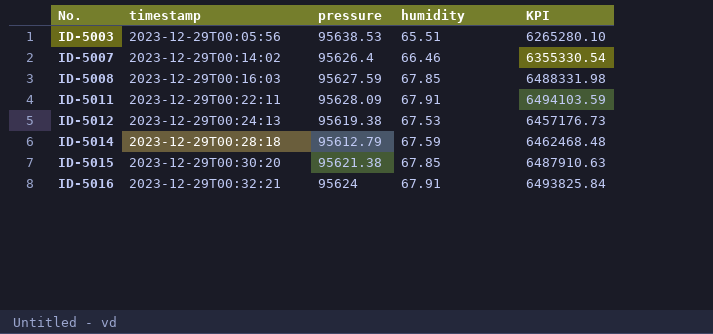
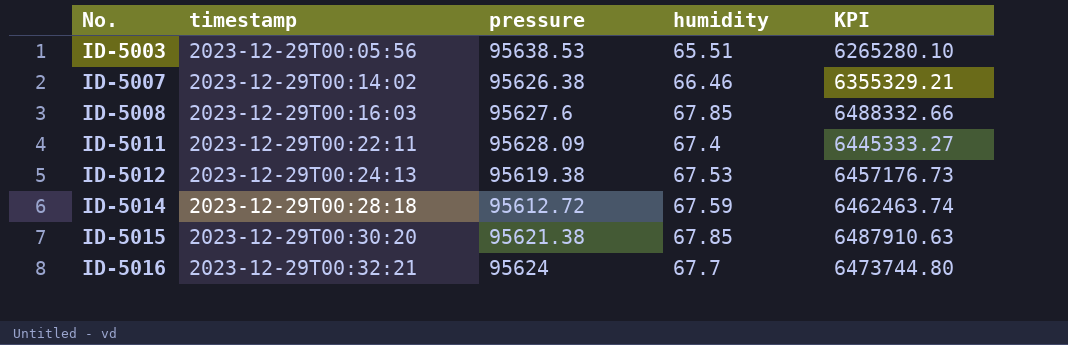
ID-5007 | pressure: 95626.4 -> 95626.38
ID-5007 | KPI: 6355330.54 -> 6355329.21
ID-5008 | pressure: 95627.59 -> 95627.6
ID-5008 | KPI: 6488331.98 -> 6488332.66
ID-5011 | humidity: 67.91 -> 67.4
ID-5011 | KPI: 6494103.59 -> 6445333.27
ID-5014 | pressure: 95612.79 -> 95612.72
ID-5014 | KPI: 6462468.48 -> 6462463.74
ID-5016 | humidity: 67.91 -> 67.7
ID-5016 | KPI: 6493825.84 -> 6473744.80

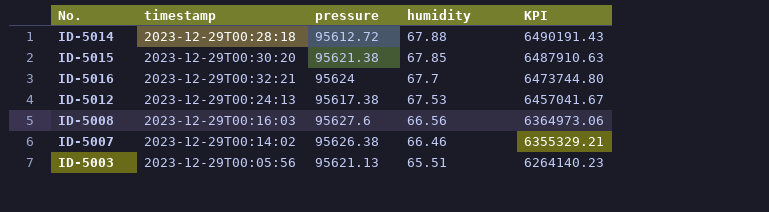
row order: No. ascending -> humidity descending
row ID-5011: 2023-12-29T00:22:11 | 95628.09 | 67.4 | 6445333.27 -> none
ID-5014 | humidity: 67.59 -> 67.88
ID-5014 | KPI: 6462463.74 -> 6490191.43
ID-5012 | pressure: 95619.38 -> 95617.38
ID-5012 | KPI: 6457176.73 -> 6457041.67
ID-5008 | humidity: 67.85 -> 66.56
ID-5008 | KPI: 6488332.66 -> 6364973.06
ID-5003 | pressure: 95638.53 -> 95621.13
ID-5003 | KPI: 6265280.10 -> 6264140.23

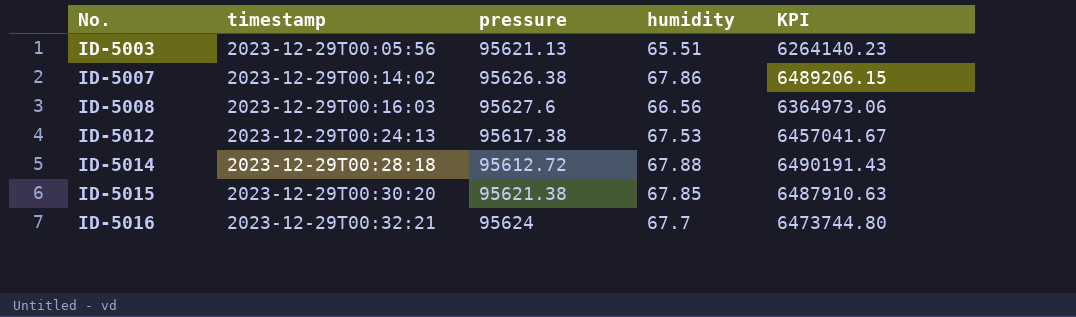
row order: humidity descending -> No. ascending
ID-5007 | humidity: 66.46 -> 67.86
ID-5007 | KPI: 6355329.21 -> 6489206.15

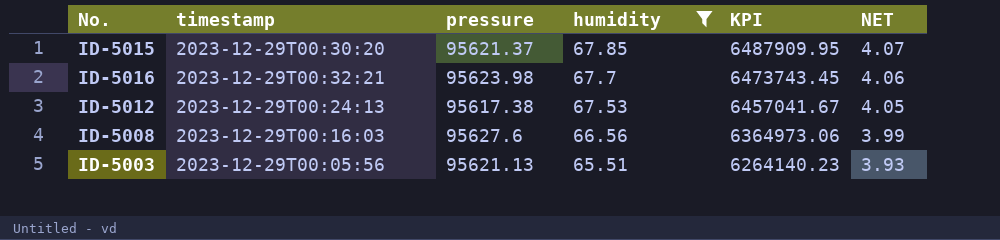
filter: none -> humidity <= 67.85
row order: No. ascending -> humidity descending
column NET | formula: none -> [humidity] * 0.06
ID-5015 | pressure: 95621.38 -> 95621.37
ID-5015 | KPI: 6487910.63 -> 6487909.95
ID-5016 | pressure: 95624 -> 95623.98
ID-5016 | KPI: 6473744.80 -> 6473743.45

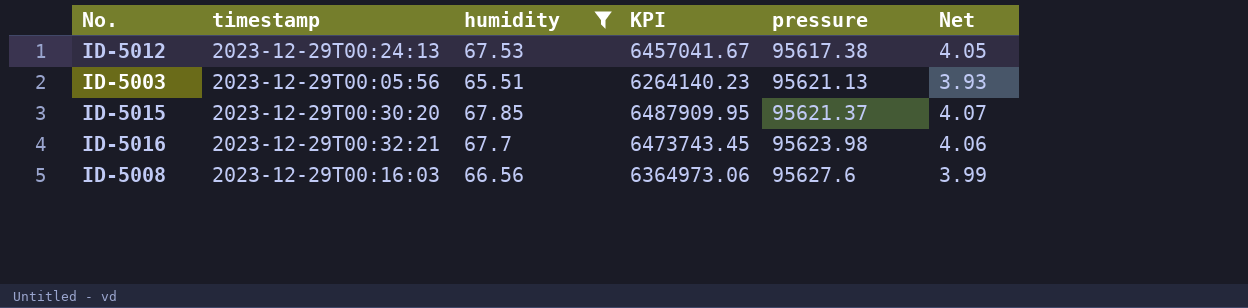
row order: humidity descending -> pressure ascending
column pressure | position: 3 -> 5
column name: NET -> Net

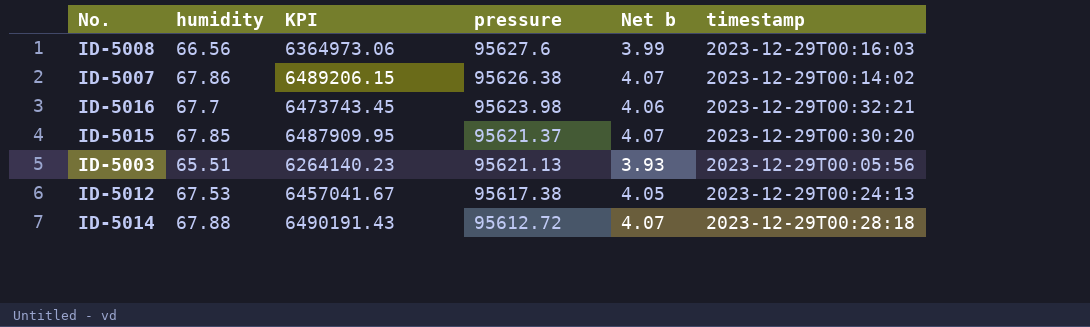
filter: humidity <= 67.85 -> none
row order: pressure ascending -> pressure descending
column name: Net -> Net b
column timestamp | position: 2 -> 6

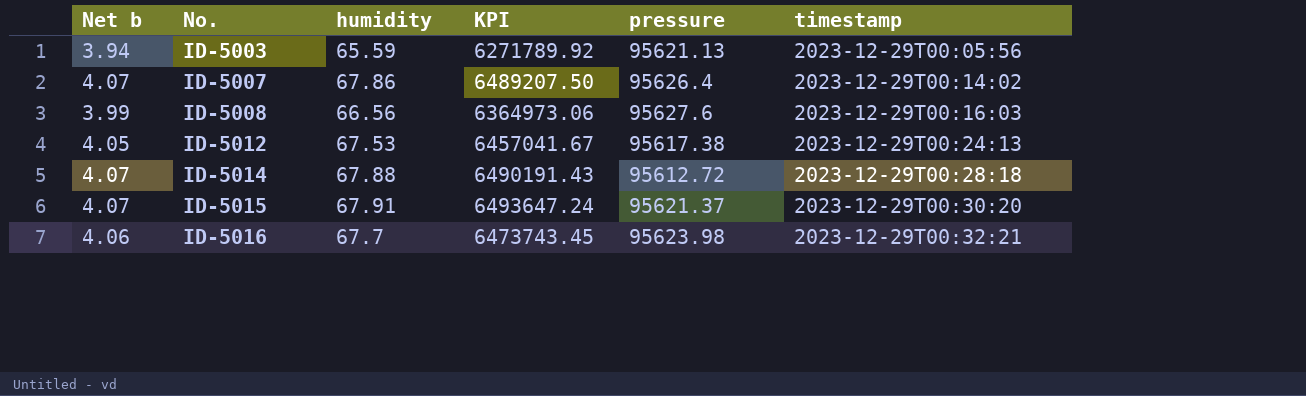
row order: pressure descending -> No. ascending
column Net b | position: 5 -> 1
ID-5003 | Net b: 3.93 -> 3.94
ID-5003 | humidity: 65.51 -> 65.59
ID-5003 | KPI: 6264140.23 -> 6271789.92
ID-5007 | KPI: 6489206.15 -> 6489207.50
ID-5007 | pressure: 95626.38 -> 95626.4
ID-5015 | humidity: 67.85 -> 67.91
ID-5015 | KPI: 6487909.95 -> 6493647.24

